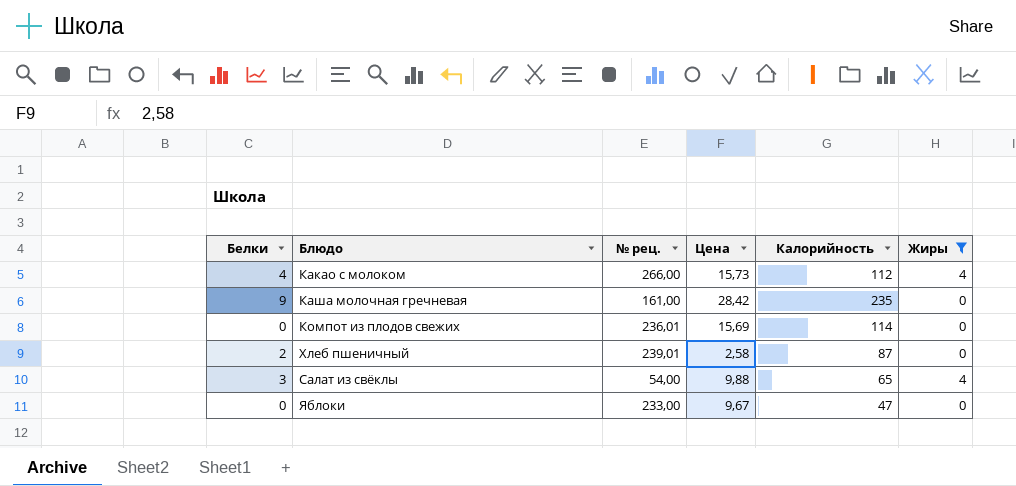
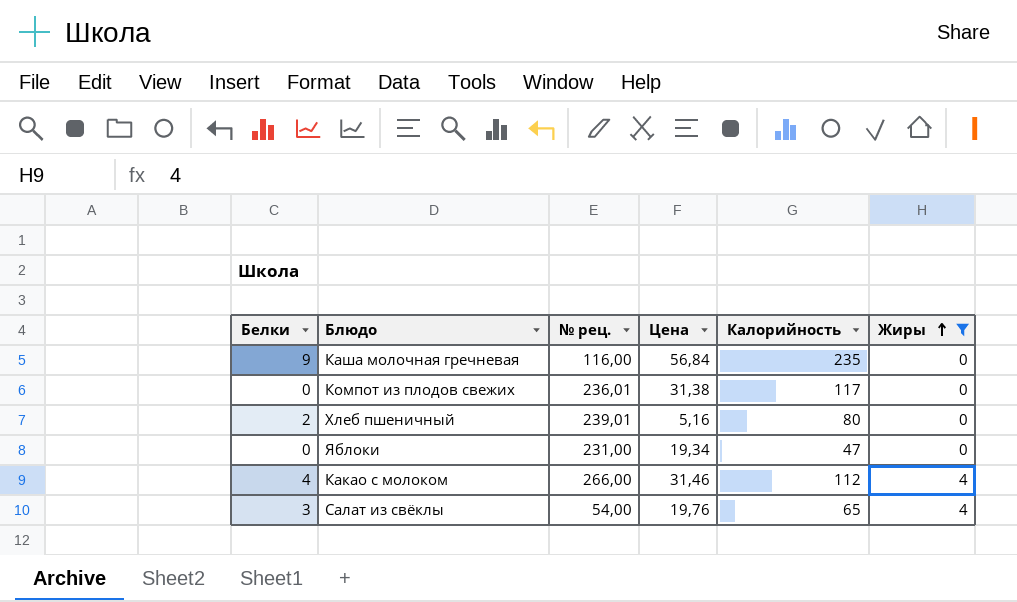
row order: none -> Жиры ascending
Каша молочная гречневая | № рец.: 161,00 -> 116,00
Каша молочная гречневая | Цена: 28,42 -> 56,84
Компот из плодов свежих | Цена: 15,69 -> 31,38
Компот из плодов свежих | Калорийность: 114 -> 117
Хлеб пшеничный | Цена: 2,58 -> 5,16
Хлеб пшеничный | Калорийность: 87 -> 80
Яблоки | № рец.: 233,00 -> 231,00
Яблоки | Цена: 9,67 -> 19,34
Какао с молоком | Цена: 15,73 -> 31,46
Салат из свёклы | Цена: 9,88 -> 19,76

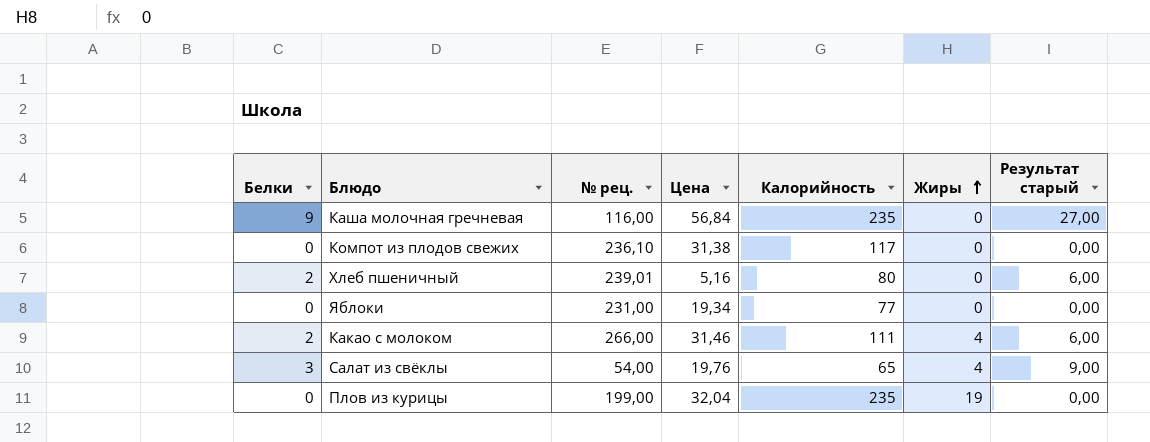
filter: Жиры != 19 -> none
column Результат старый | formula: none -> [Белки] * 3
Компот из плодов свежих | № рец.: 236,01 -> 236,10
Яблоки | Калорийность: 47 -> 77
Какао с молоком | Белки: 4 -> 2
Какао с молоком | Калорийность: 112 -> 111

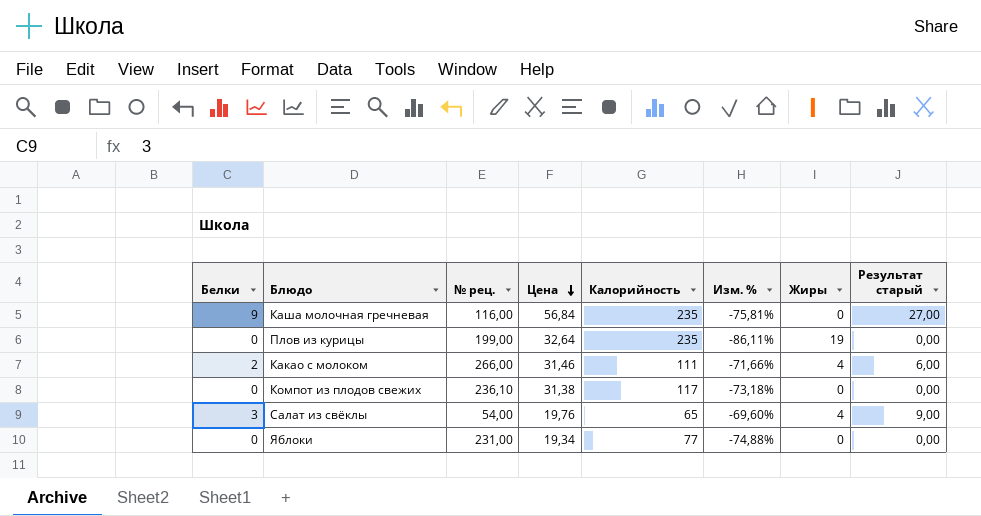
row order: Жиры ascending -> Цена descending
column Изм. % | formula: none -> ([Цена] - [Калорийность]) / [Калорийность]
row Хлеб пшеничный: 2 | 239,01 | 5,16 | 80 | 0 | 6,00 -> none
Плов из курицы | Цена: 32,04 -> 32,64

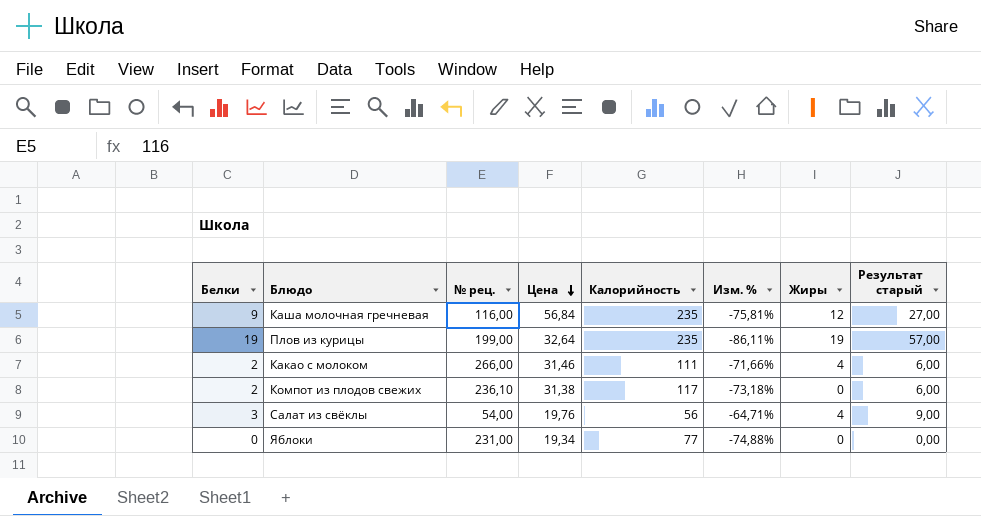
Каша молочная гречневая | Жиры: 0 -> 12
Плов из курицы | Белки: 0 -> 19
Плов из курицы | Результат старый: 0,00 -> 57,00
Компот из плодов свежих | Белки: 0 -> 2
Компот из плодов свежих | Результат старый: 0,00 -> 6,00
Салат из свёклы | Калорийность: 65 -> 56
Салат из свёклы | Изм. %: -69,60% -> -64,71%

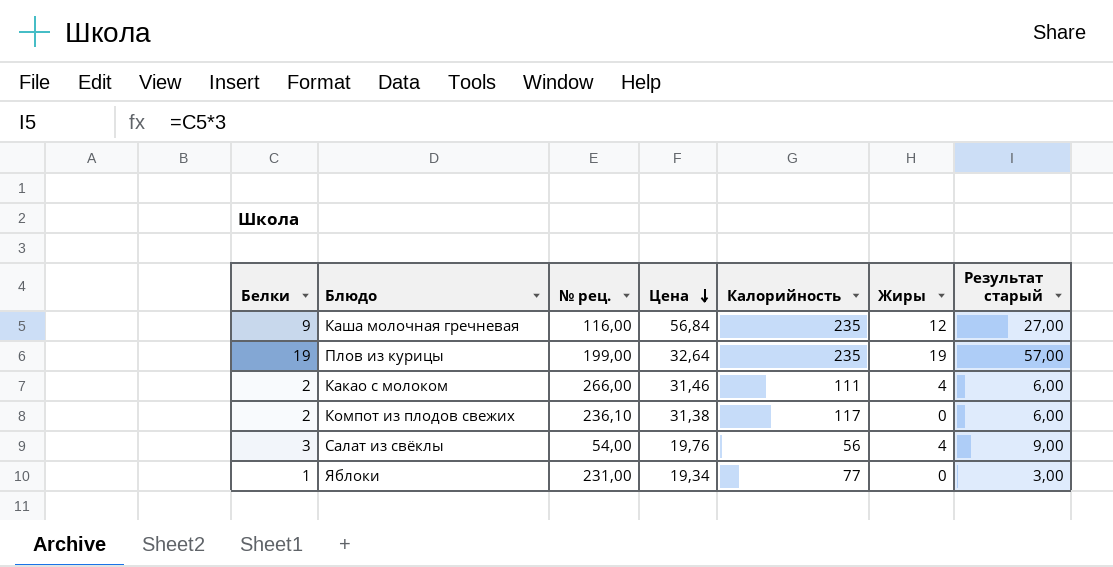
column Изм. % | formula: ([Цена] - [Калорийность]) / [Калорийность] -> none
Яблоки | Белки: 0 -> 1
Яблоки | Результат старый: 0,00 -> 3,00

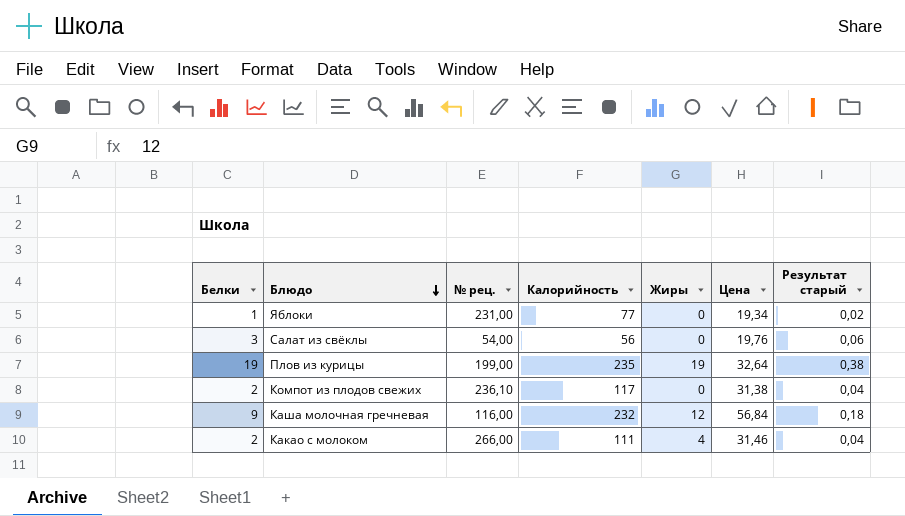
row order: Цена descending -> Блюдо descending
column Цена | position: 4 -> 6
column Результат старый | formula: [Белки] * 3 -> [Белки] * 0,02
Салат из свёклы | Жиры: 4 -> 0
Каша молочная гречневая | Калорийность: 235 -> 232

